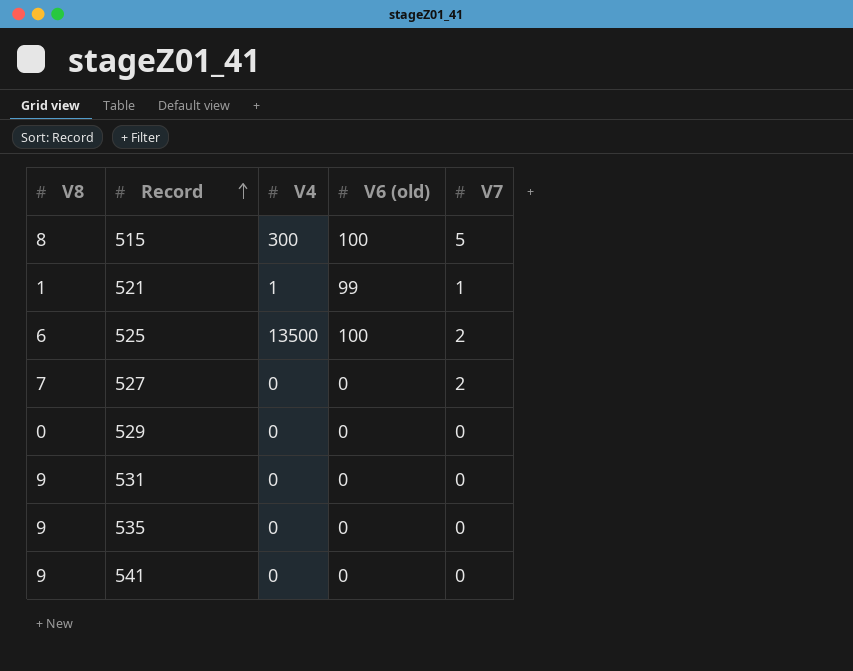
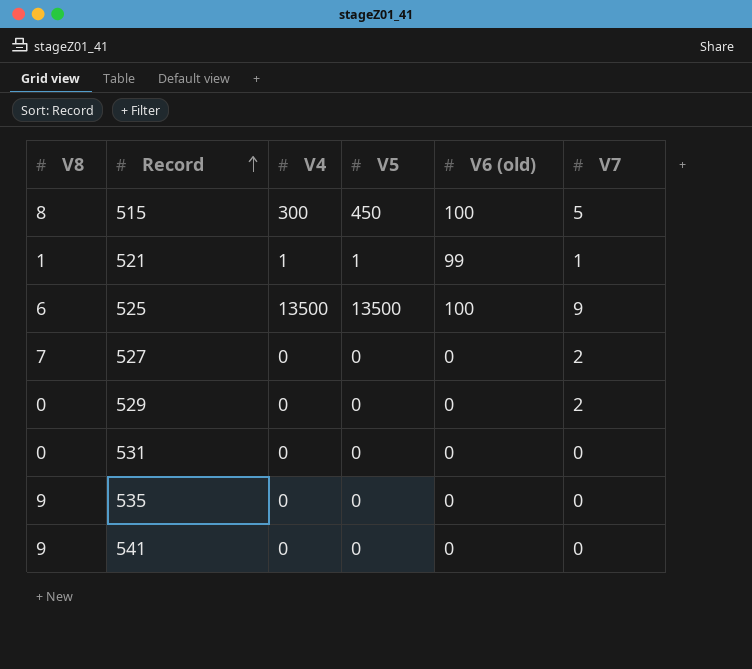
column V5 | position: none -> 4
525 | V7: 2 -> 9
529 | V7: 0 -> 2
531 | V8: 9 -> 0

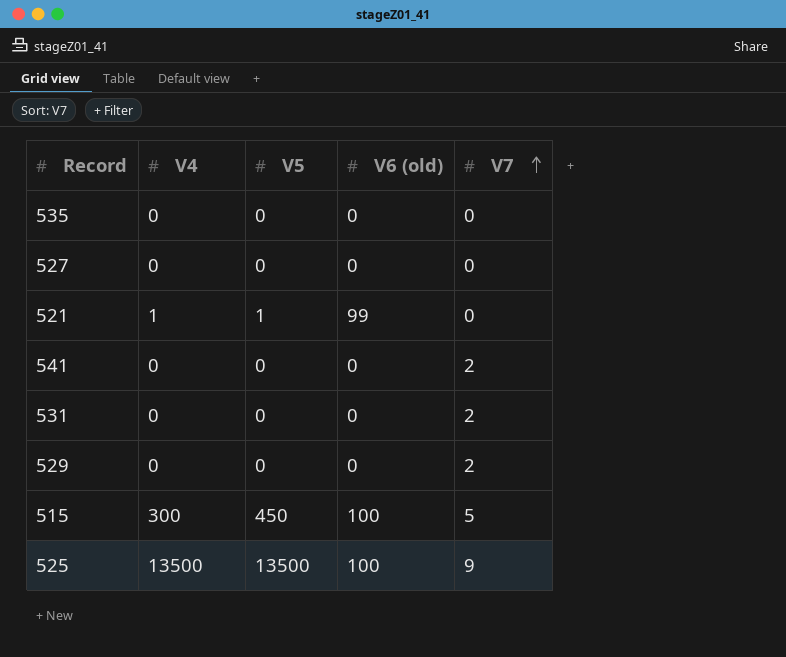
row order: Record ascending -> V7 ascending
column V8 | position: 1 -> none
527 | V7: 2 -> 0
521 | V7: 1 -> 0
541 | V7: 0 -> 2
531 | V7: 0 -> 2

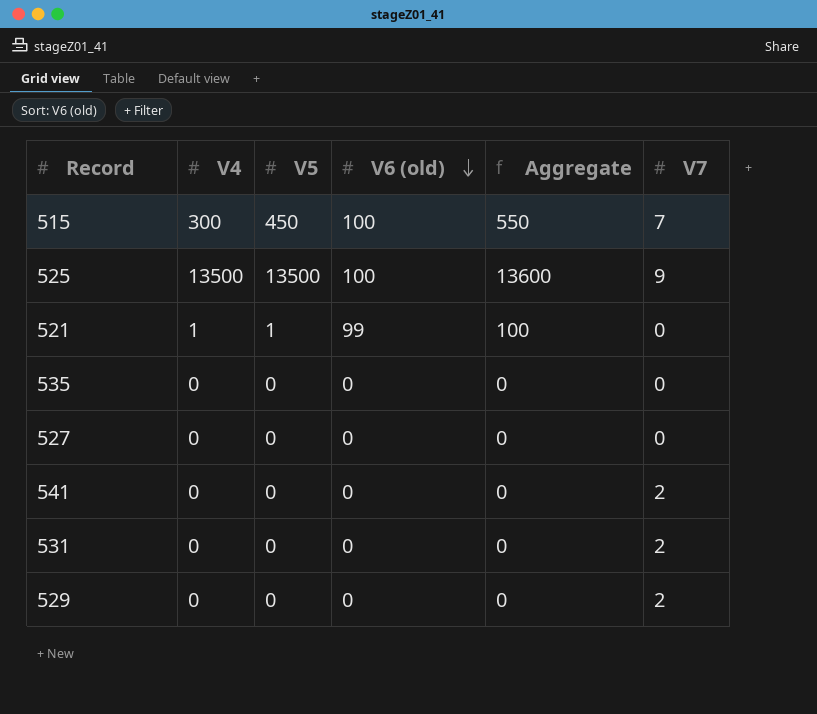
row order: V7 ascending -> V6 (old) descending
column Aggregate | formula: none -> [V5] + [V6 (old)]
515 | V7: 5 -> 7

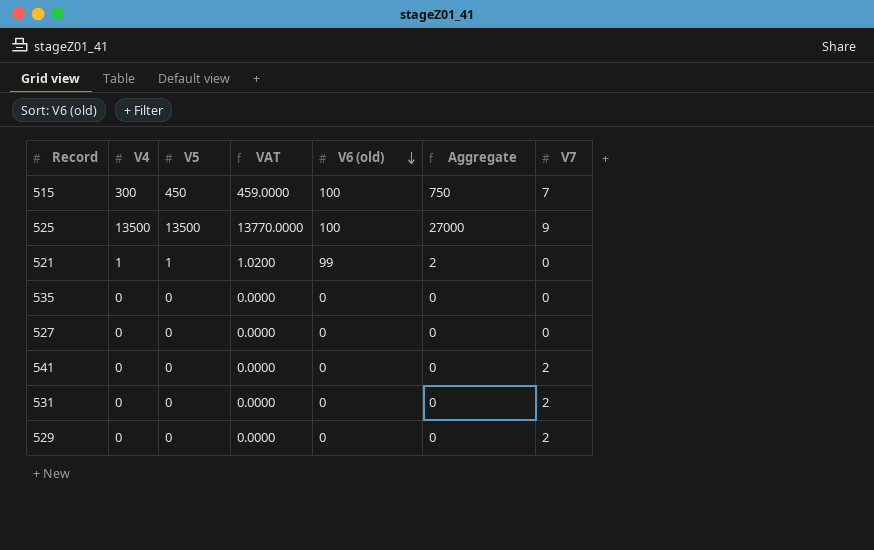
column VAT | formula: none -> [V5] * 1.02
column Aggregate | formula: [V5] + [V6 (old)] -> [V4] + [V5]

